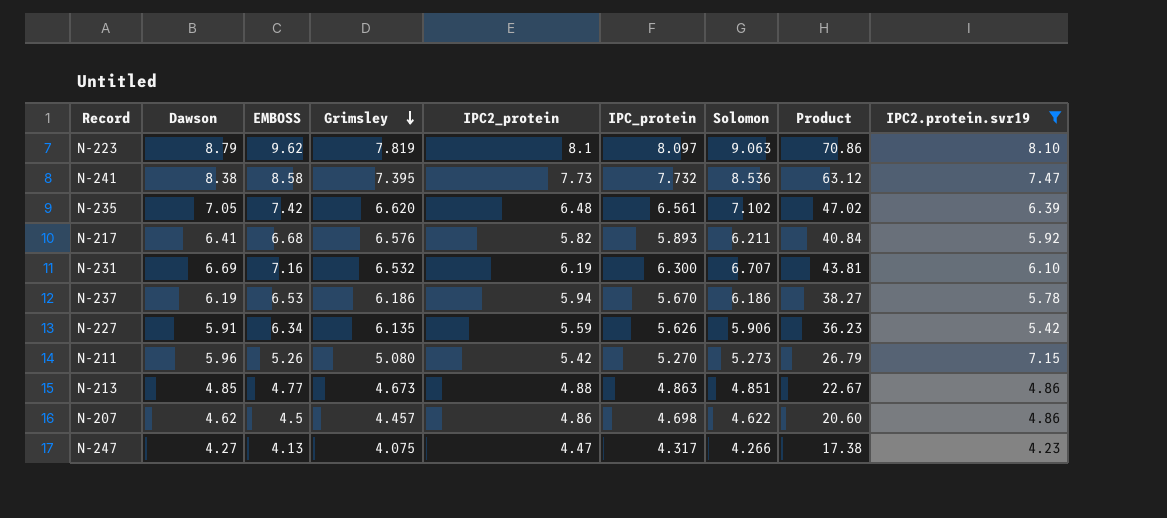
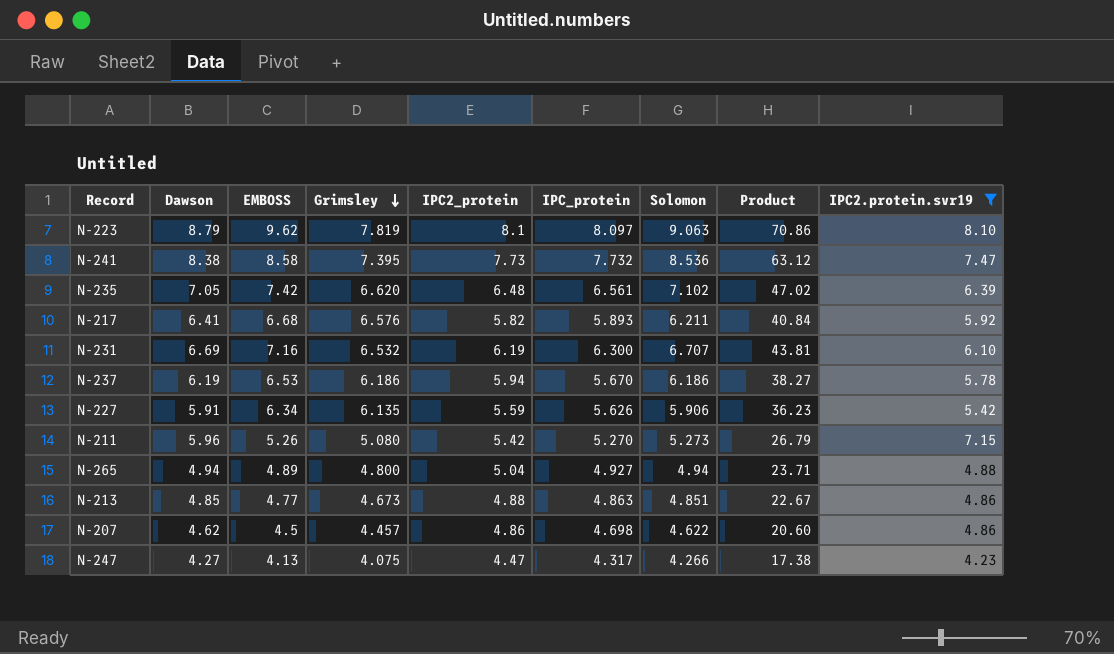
row N-265: none -> 4.94 | 4.89 | 4.800 | 5.04 | 4.927 | 4.94 | 23.71 | 4.88

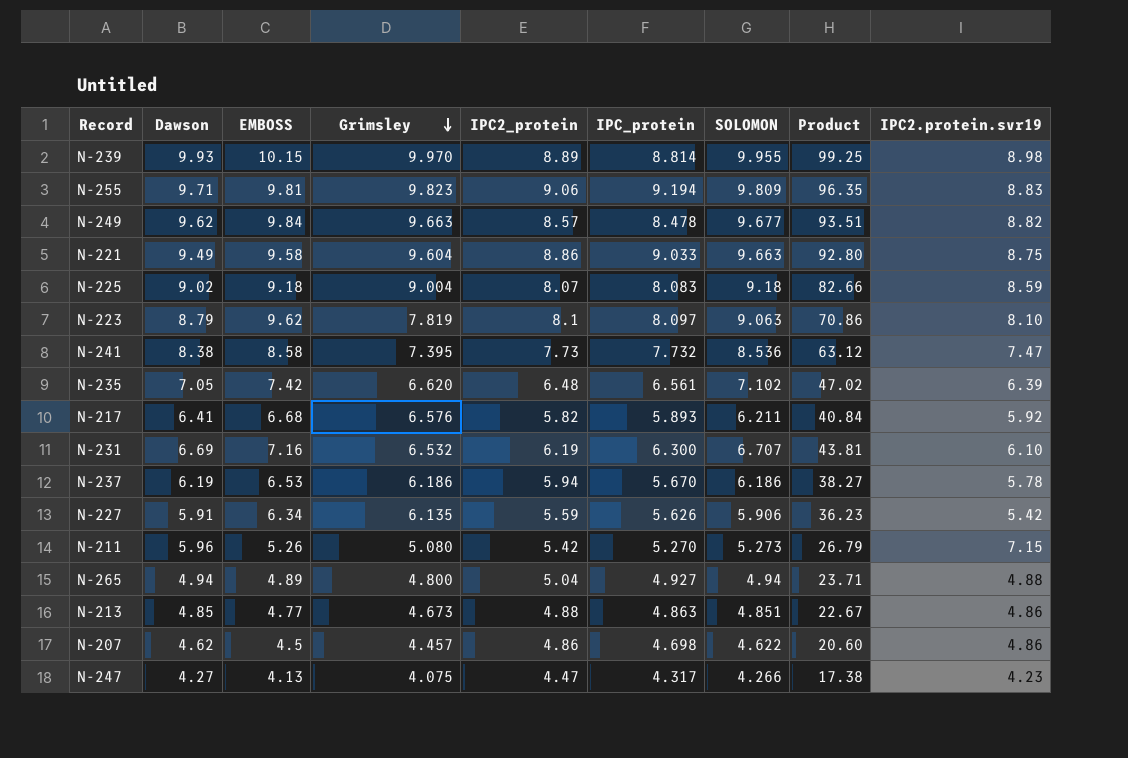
filter: IPC2.protein.svr19 <= 8.10 -> none
column name: Solomon -> SOLOMON

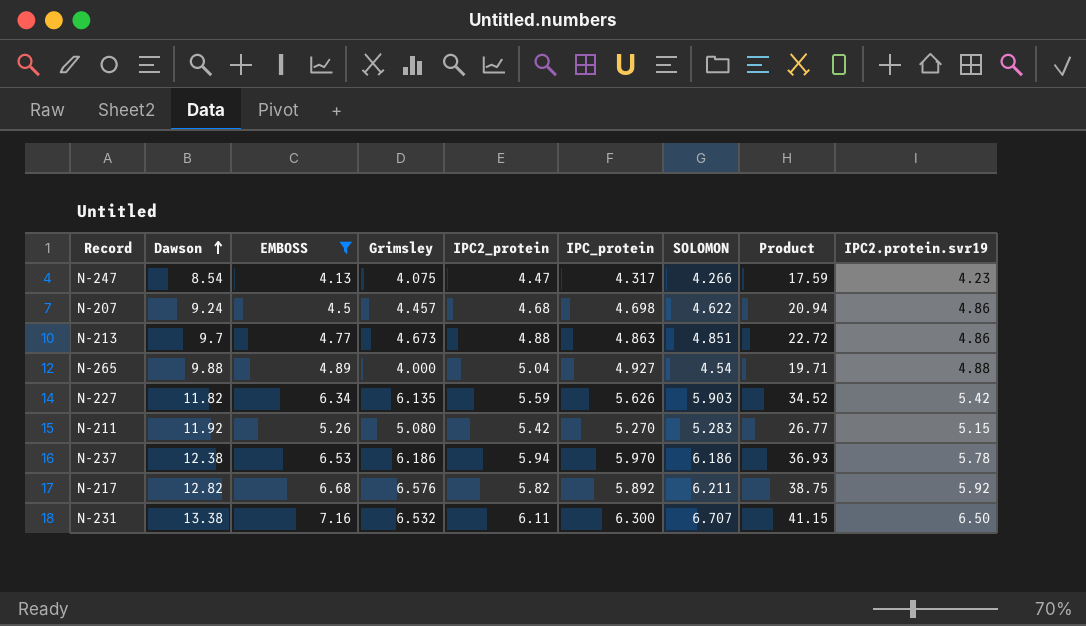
filter: none -> EMBOSS <= 7.16
row order: Grimsley descending -> Dawson ascending
column Product | formula: [Grimsley] * [SOLOMON] -> [Grimsley] * [IPC_protein]
N-247 | Dawson: 4.27 -> 8.54
N-207 | Dawson: 4.62 -> 9.24
N-207 | IPC2_protein: 4.86 -> 4.68
N-213 | Dawson: 4.85 -> 9.7
N-265 | Dawson: 4.94 -> 9.88
N-265 | Grimsley: 4.800 -> 4.000
N-265 | SOLOMON: 4.94 -> 4.54
N-227 | Dawson: 5.91 -> 11.82
N-227 | SOLOMON: 5.906 -> 5.903
N-211 | Dawson: 5.96 -> 11.92
N-211 | SOLOMON: 5.273 -> 5.283
N-211 | IPC2.protein.svr19: 7.15 -> 5.15
N-237 | Dawson: 6.19 -> 12.38
N-237 | IPC_protein: 5.670 -> 5.970
N-217 | Dawson: 6.41 -> 12.82
N-217 | IPC_protein: 5.893 -> 5.892
N-231 | Dawson: 6.69 -> 13.38
N-231 | IPC2_protein: 6.19 -> 6.11
N-231 | IPC2.protein.svr19: 6.10 -> 6.50

